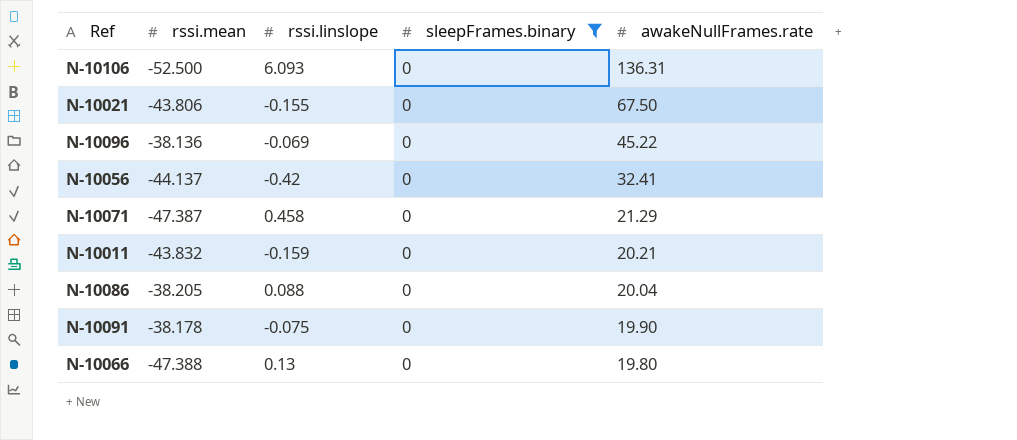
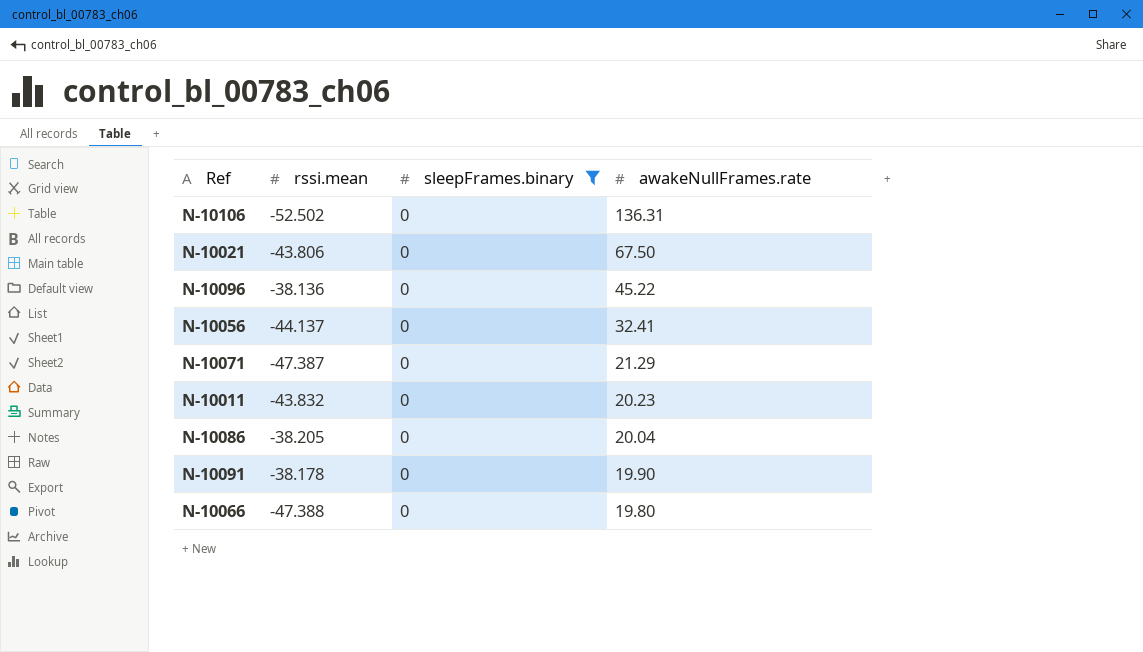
column rssi.linslope | position: 3 -> none
N-10106 | rssi.mean: -52.500 -> -52.502
N-10011 | awakeNullFrames.rate: 20.21 -> 20.23

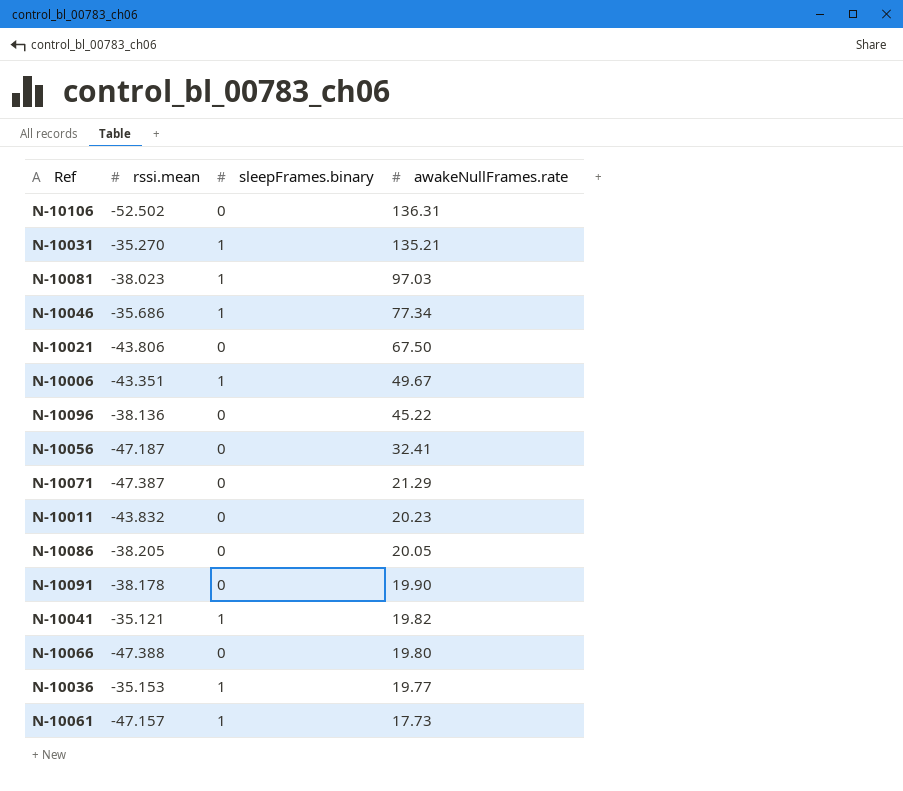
filter: sleepFrames.binary = 0 -> none
N-10056 | rssi.mean: -44.137 -> -47.187
N-10086 | awakeNullFrames.rate: 20.04 -> 20.05

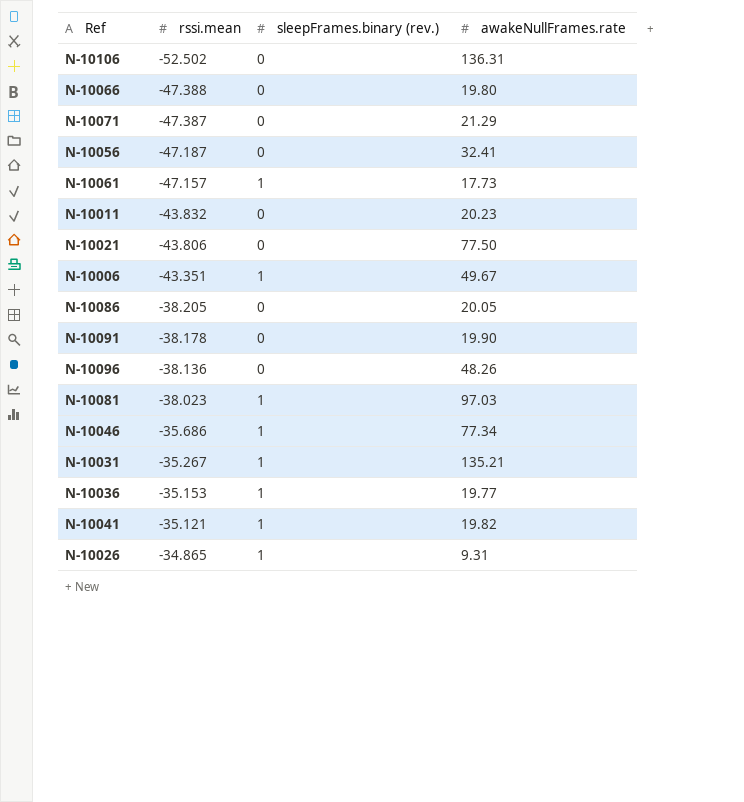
row order: awakeNullFrames.rate descending -> rssi.mean ascending
column name: sleepFrames.binary -> sleepFrames.binary (rev.)
N-10021 | awakeNullFrames.rate: 67.50 -> 77.50
N-10096 | awakeNullFrames.rate: 45.22 -> 48.26
N-10031 | rssi.mean: -35.270 -> -35.267
row N-10026: none -> -34.865 | 1 | 9.31

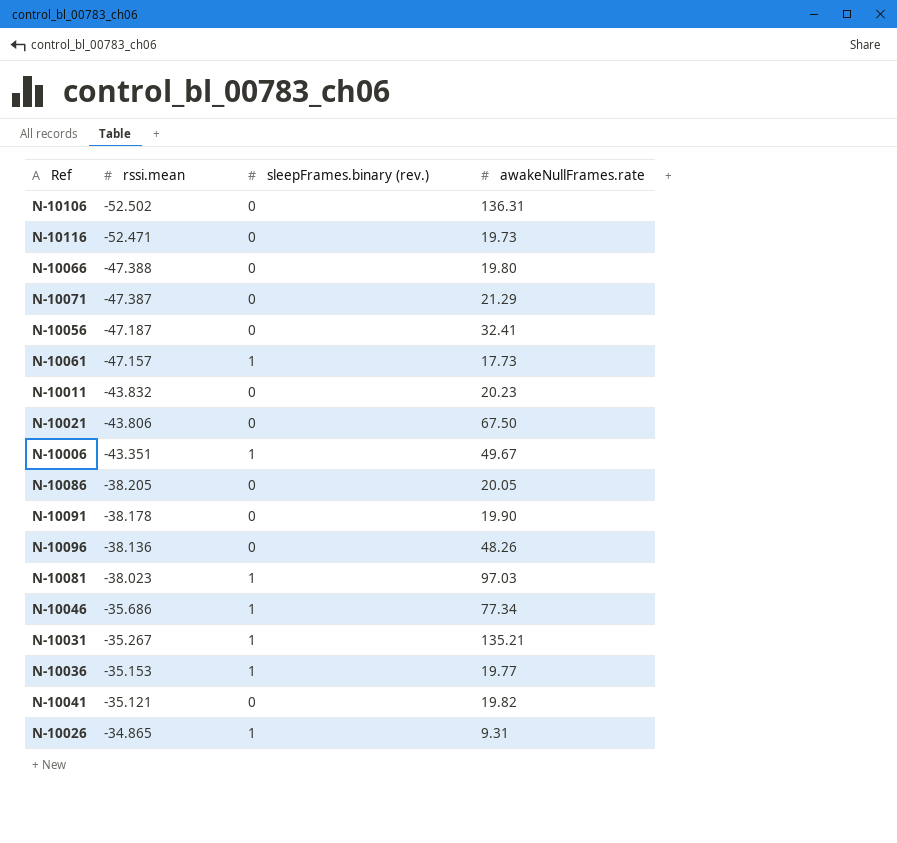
row N-10116: none -> -52.471 | 0 | 19.73
N-10021 | awakeNullFrames.rate: 77.50 -> 67.50
N-10041 | sleepFrames.binary (rev.): 1 -> 0

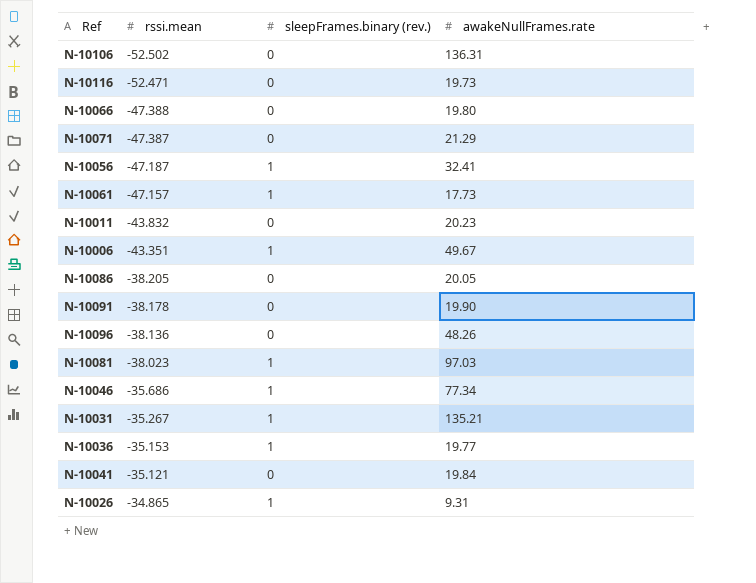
row N-10021: -43.806 | 0 | 67.50 -> none
N-10056 | sleepFrames.binary (rev.): 0 -> 1
N-10041 | awakeNullFrames.rate: 19.82 -> 19.84

